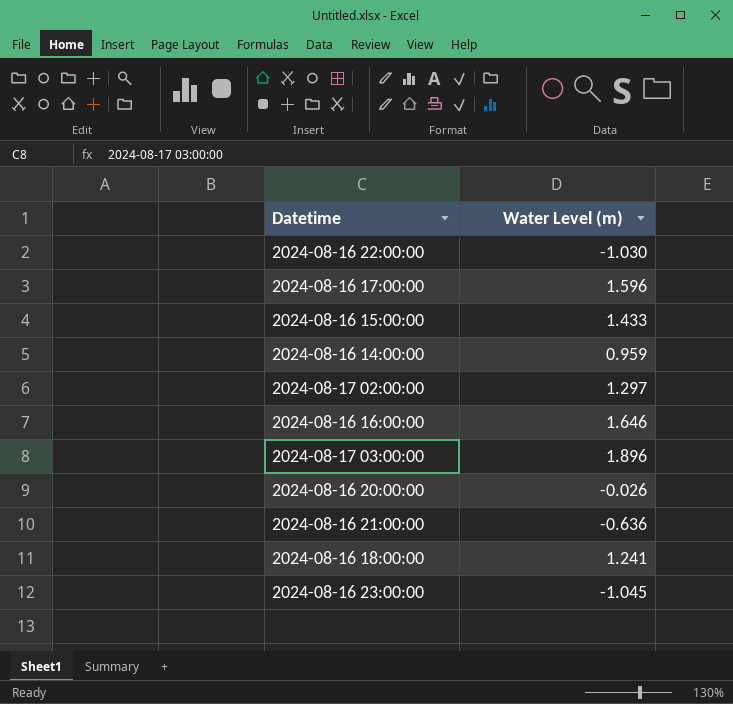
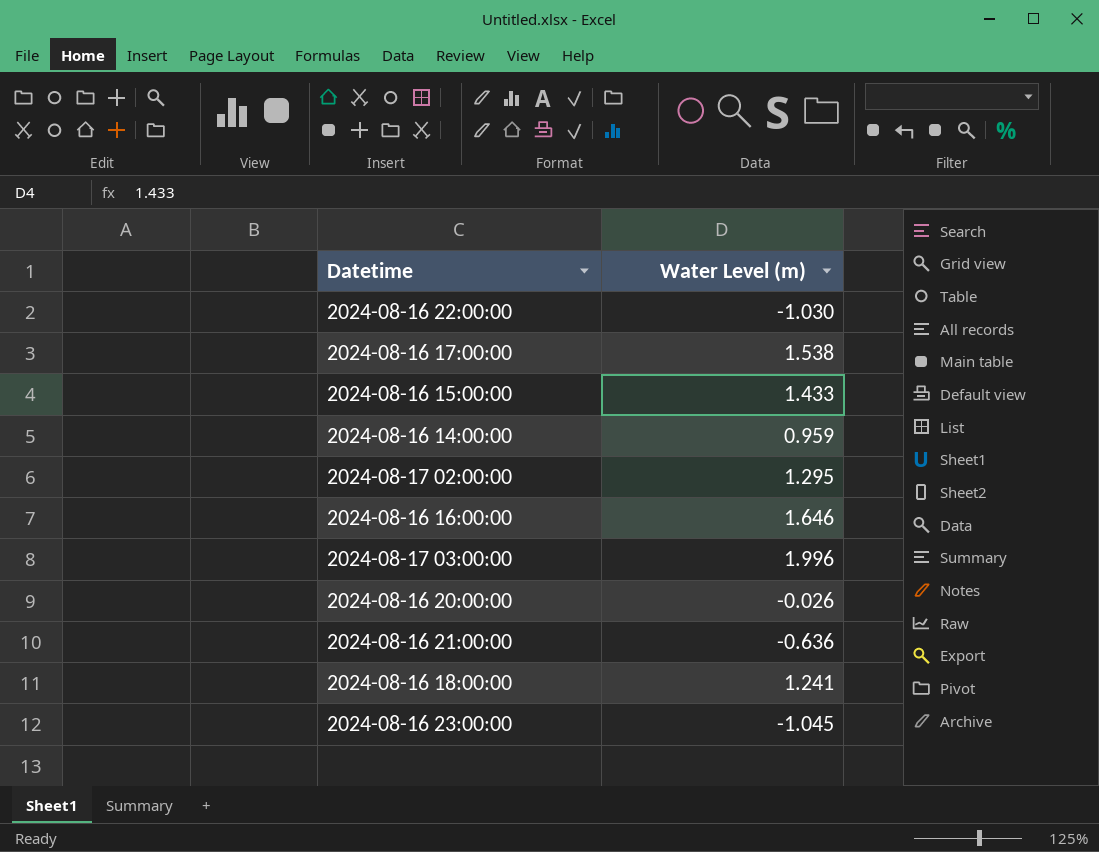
2024-08-16 17:00:00 | Water Level (m): 1.596 -> 1.538
2024-08-17 02:00:00 | Water Level (m): 1.297 -> 1.295
2024-08-17 03:00:00 | Water Level (m): 1.896 -> 1.996

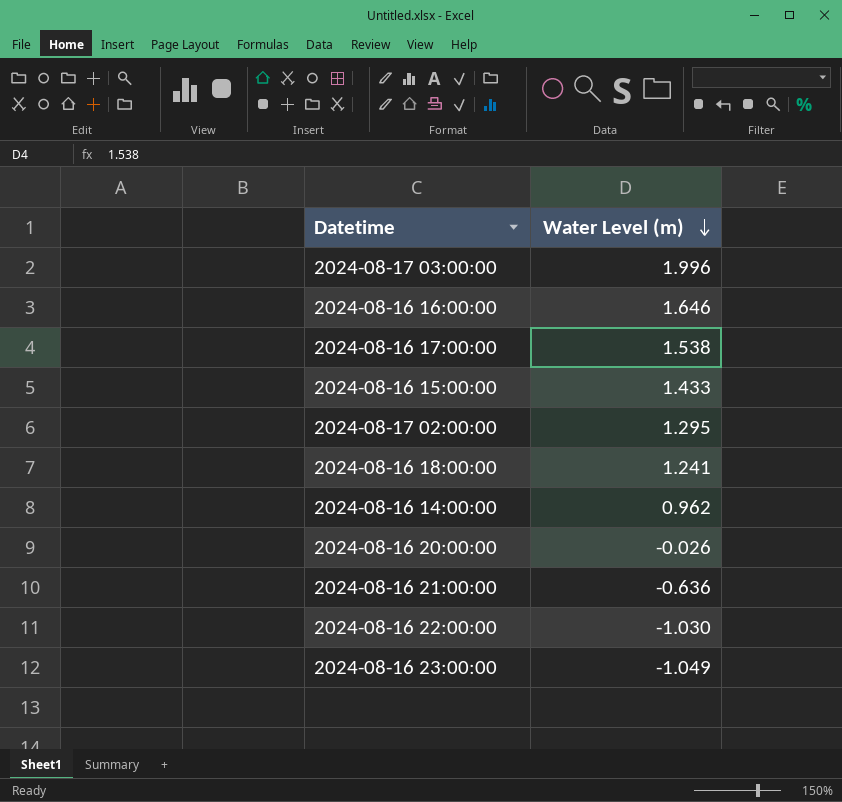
row order: none -> Water Level (m) descending
2024-08-16 14:00:00 | Water Level (m): 0.959 -> 0.962
2024-08-16 23:00:00 | Water Level (m): -1.045 -> -1.049

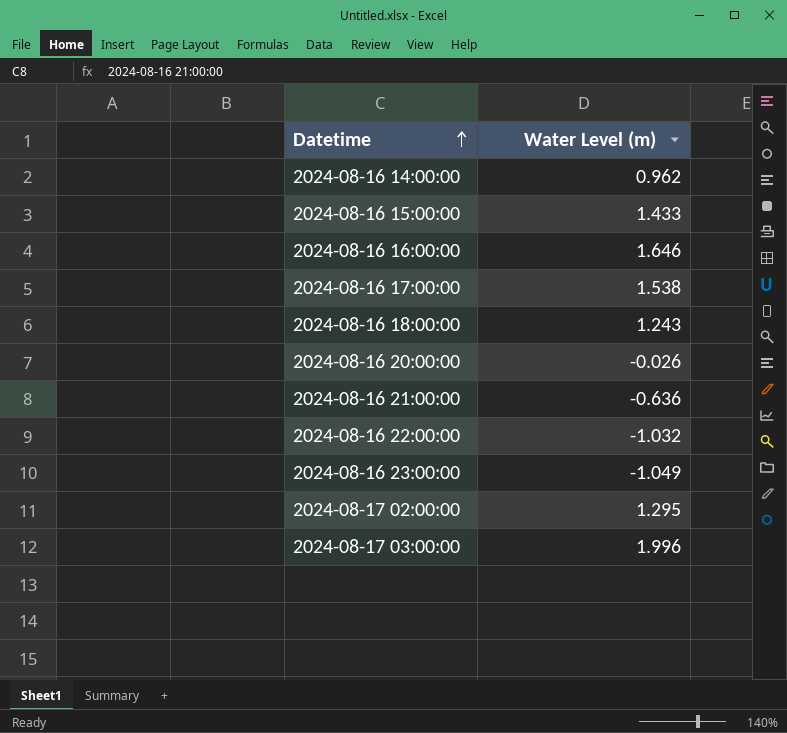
row order: Water Level (m) descending -> Datetime ascending
2024-08-16 18:00:00 | Water Level (m): 1.241 -> 1.243
2024-08-16 22:00:00 | Water Level (m): -1.030 -> -1.032

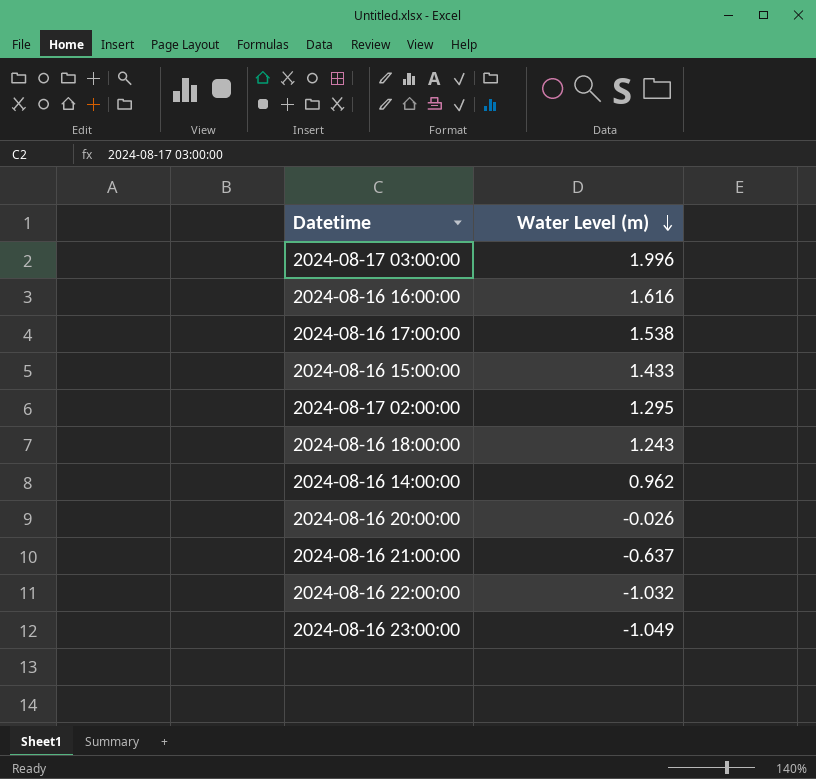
row order: Datetime ascending -> Water Level (m) descending
2024-08-16 16:00:00 | Water Level (m): 1.646 -> 1.616
2024-08-16 21:00:00 | Water Level (m): -0.636 -> -0.637

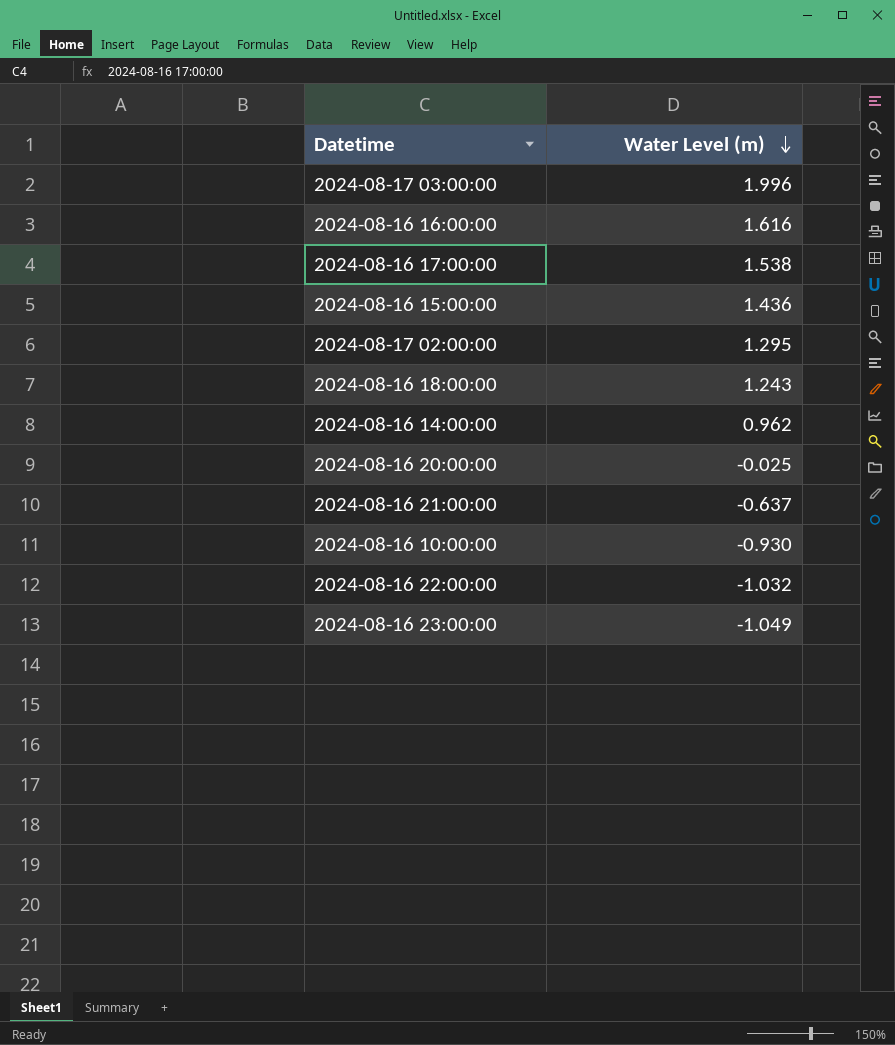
2024-08-16 15:00:00 | Water Level (m): 1.433 -> 1.436
2024-08-16 20:00:00 | Water Level (m): -0.026 -> -0.025
row 2024-08-16 10:00:00: none -> -0.930

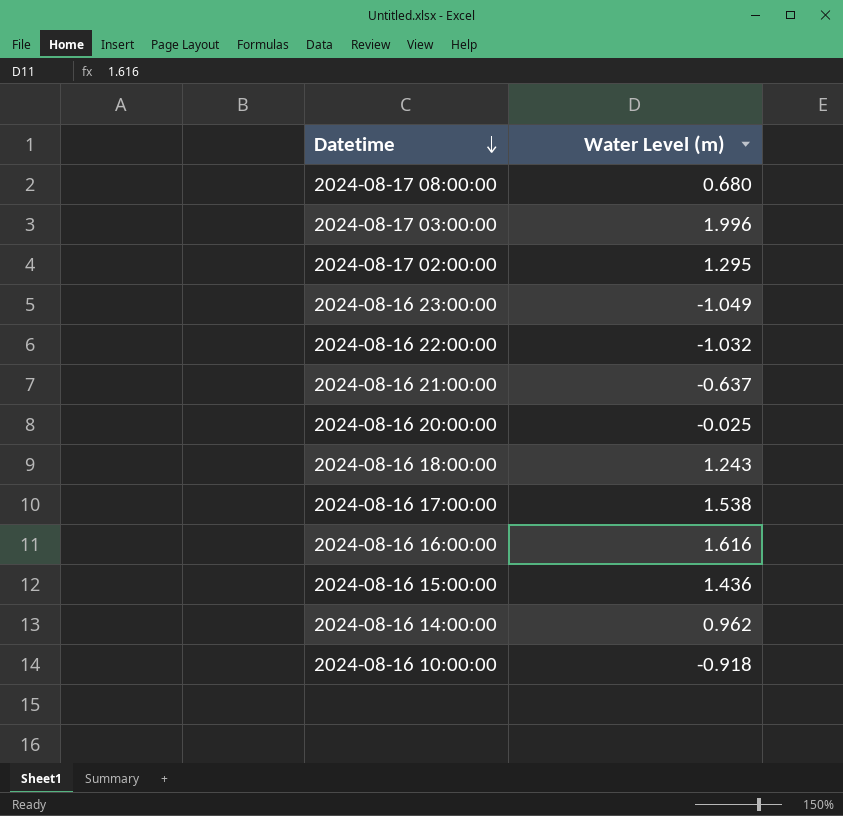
row order: Water Level (m) descending -> Datetime descending
row 2024-08-17 08:00:00: none -> 0.680
2024-08-16 10:00:00 | Water Level (m): -0.930 -> -0.918

